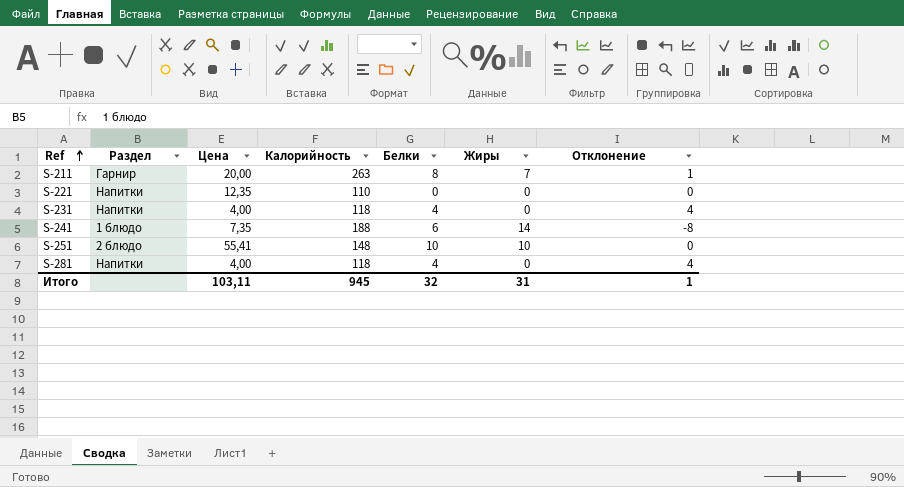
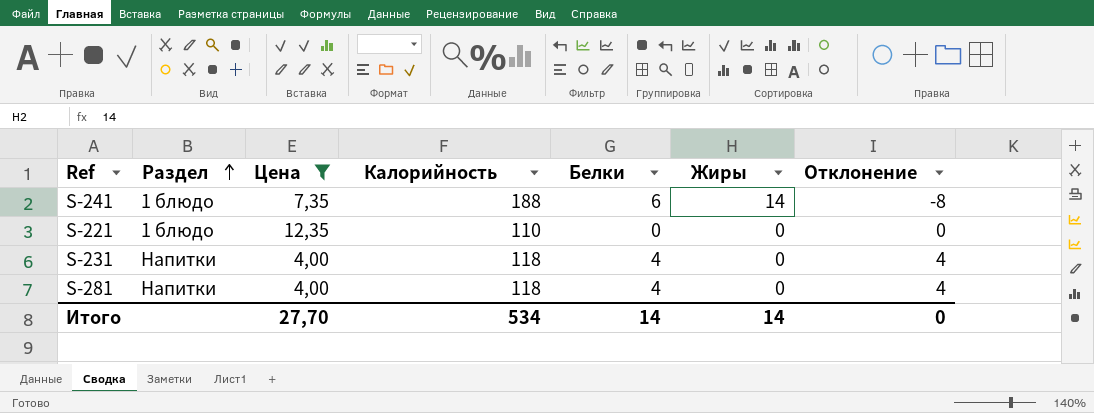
filter: none -> Цена <= 12,35
row order: Ref ascending -> Раздел ascending
S-221 | Раздел: Напитки -> 1 блюдо
Итого | Цена: 103,11 -> 27,70
Итого | Калорийность: 945 -> 534
Итого | Белки: 32 -> 14
Итого | Жиры: 31 -> 14
Итого | Отклонение: 1 -> 0

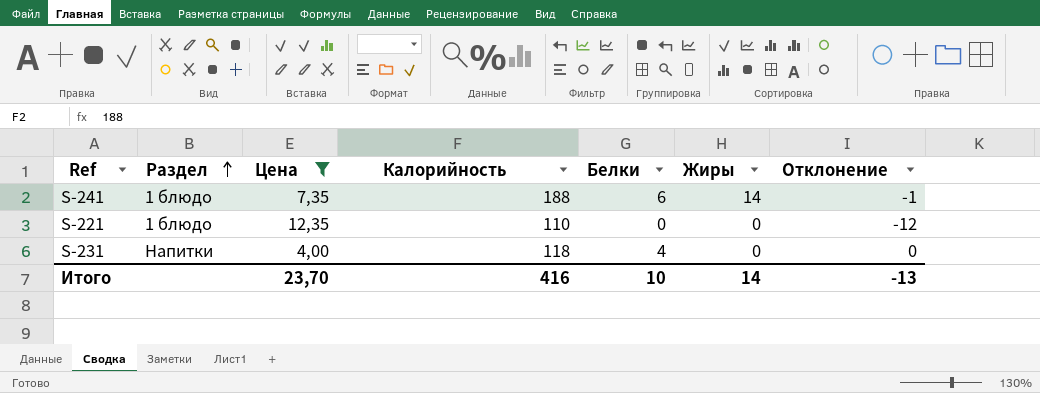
column Отклонение | formula: [Белки] - [Жиры] -> [Белки] - [Цена]
row S-281: Напитки | 4,00 | 118 | 4 | 0 | 4 -> none
Итого | Цена: 27,70 -> 23,70
Итого | Калорийность: 534 -> 416
Итого | Белки: 14 -> 10
Итого | Отклонение: 0 -> -13

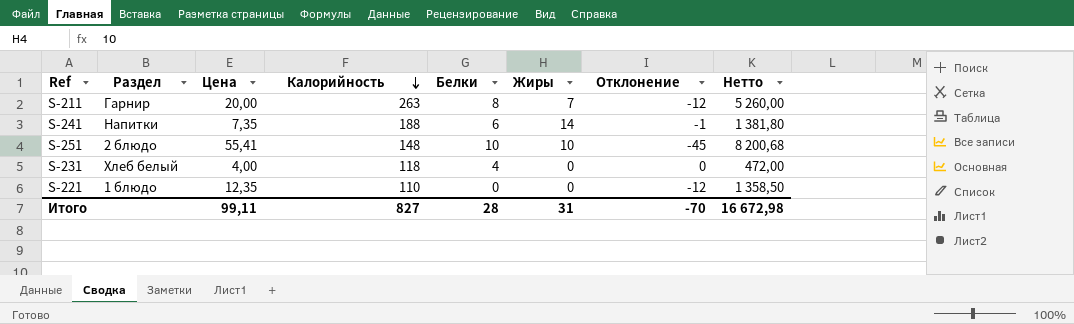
filter: Цена <= 12,35 -> none
row order: Раздел ascending -> Калорийность descending
column Нетто | formula: none -> [Цена] * [Калорийность]
S-241 | Раздел: 1 блюдо -> Напитки
S-231 | Раздел: Напитки -> Хлеб белый
Итого | Цена: 23,70 -> 99,11
Итого | Калорийность: 416 -> 827
Итого | Белки: 10 -> 28
Итого | Жиры: 14 -> 31
Итого | Отклонение: -13 -> -70

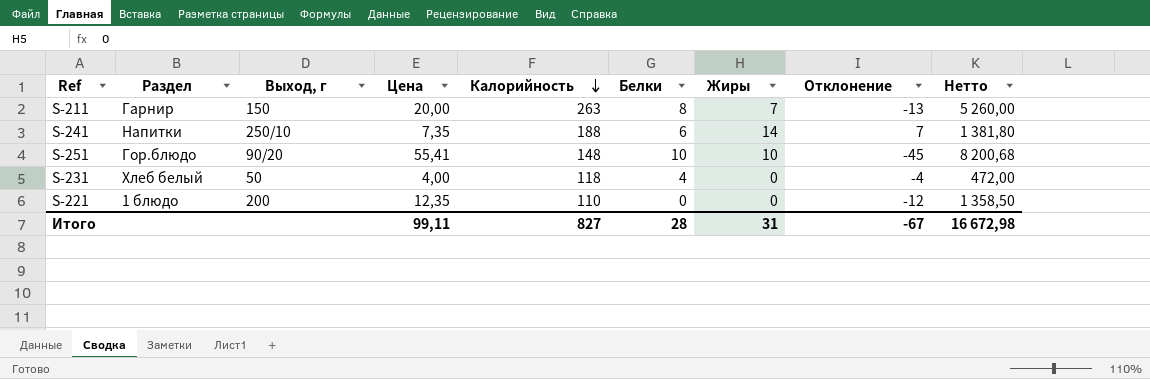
column Выход, г | position: none -> 3
column Отклонение | formula: [Белки] - [Цена] -> [Жиры] - [Цена]
S-251 | Раздел: 2 блюдо -> Гор.блюдо
Итого | Отклонение: -70 -> -67

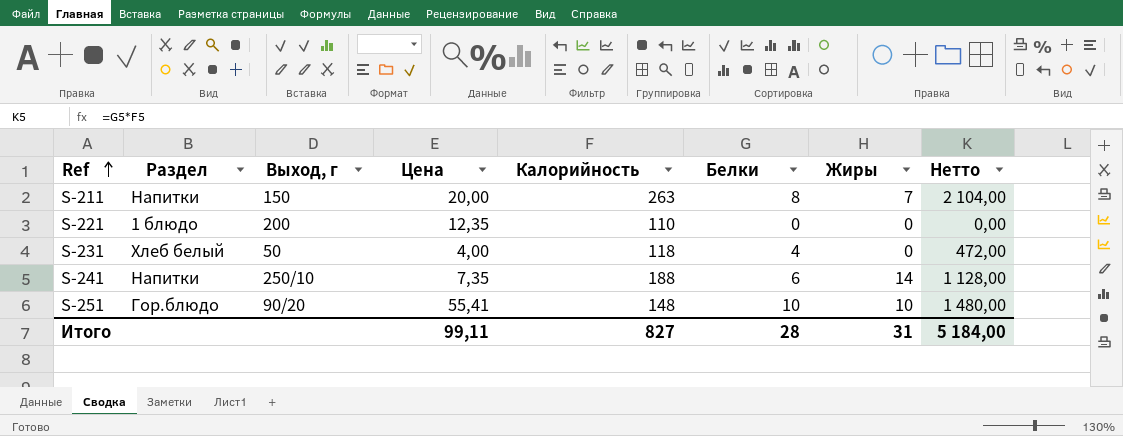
row order: Калорийность descending -> Ref ascending
column Отклонение | formula: [Жиры] - [Цена] -> none
column Нетто | formula: [Цена] * [Калорийность] -> [Калорийность] * [Белки]
S-211 | Раздел: Гарнир -> Напитки
Итого | Нетто: 16 672,98 -> 5 184,00

